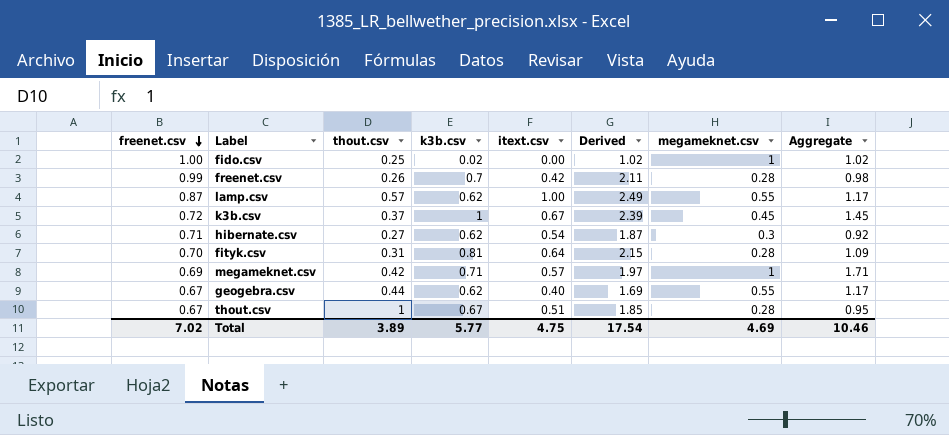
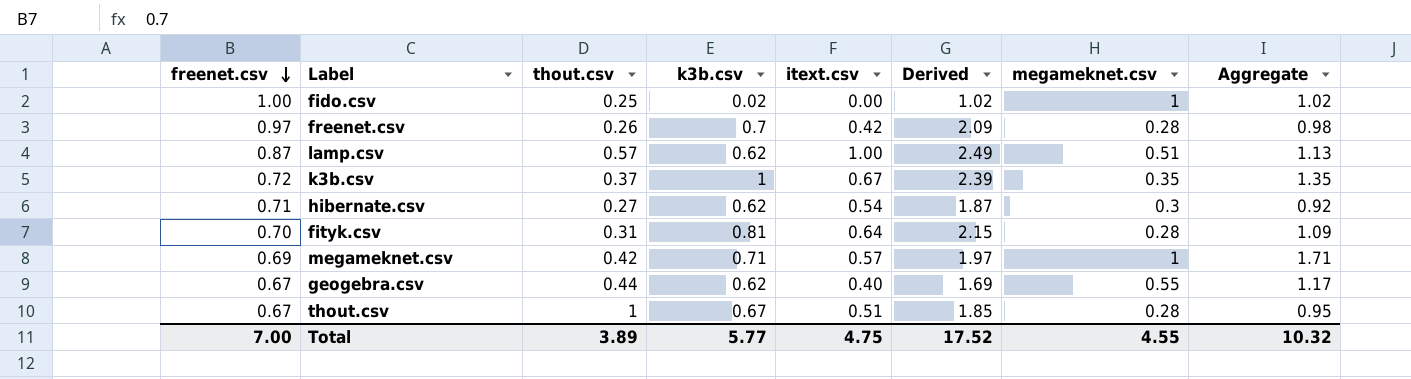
freenet.csv | freenet.csv: 0.99 -> 0.97
freenet.csv | Derived: 2.11 -> 2.09
lamp.csv | megameknet.csv: 0.55 -> 0.51
lamp.csv | Aggregate: 1.17 -> 1.13
k3b.csv | megameknet.csv: 0.45 -> 0.35
k3b.csv | Aggregate: 1.45 -> 1.35
Total | freenet.csv: 7.02 -> 7.00
Total | Derived: 17.54 -> 17.52
Total | megameknet.csv: 4.69 -> 4.55
Total | Aggregate: 10.46 -> 10.32

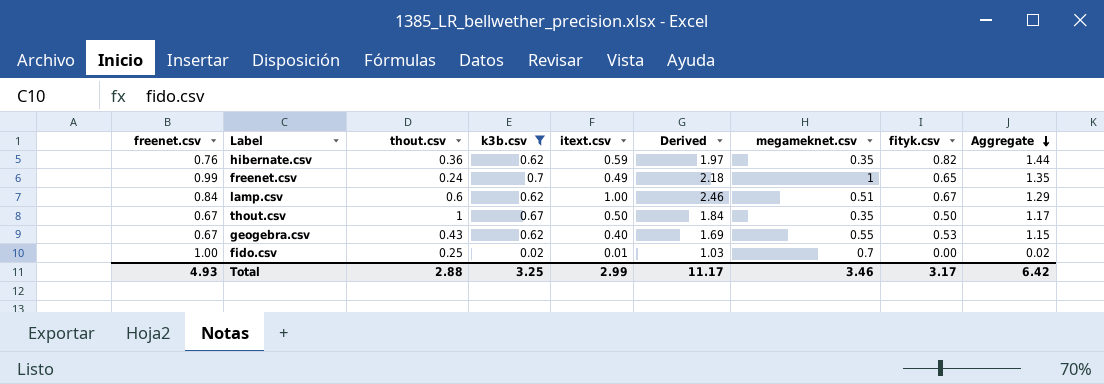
filter: none -> k3b.csv <= 0.7
row order: freenet.csv descending -> Aggregate descending
column fityk.csv | position: none -> 8
column Aggregate | formula: [k3b.csv] + [megameknet.csv] -> [k3b.csv] + [fityk.csv]
hibernate.csv | freenet.csv: 0.71 -> 0.76
hibernate.csv | thout.csv: 0.27 -> 0.36
hibernate.csv | itext.csv: 0.54 -> 0.59
hibernate.csv | Derived: 1.87 -> 1.97
hibernate.csv | megameknet.csv: 0.3 -> 0.35
freenet.csv | freenet.csv: 0.97 -> 0.99
freenet.csv | thout.csv: 0.26 -> 0.24
freenet.csv | itext.csv: 0.42 -> 0.49
freenet.csv | Derived: 2.09 -> 2.18
freenet.csv | megameknet.csv: 0.28 -> 1
lamp.csv | freenet.csv: 0.87 -> 0.84
lamp.csv | thout.csv: 0.57 -> 0.6
lamp.csv | Derived: 2.49 -> 2.46
thout.csv | itext.csv: 0.51 -> 0.50
thout.csv | Derived: 1.85 -> 1.84
thout.csv | megameknet.csv: 0.28 -> 0.35
geogebra.csv | thout.csv: 0.44 -> 0.43
fido.csv | itext.csv: 0.00 -> 0.01
fido.csv | Derived: 1.02 -> 1.03
fido.csv | megameknet.csv: 1 -> 0.7
Total | freenet.csv: 7.00 -> 4.93
Total | thout.csv: 3.89 -> 2.88
Total | k3b.csv: 5.77 -> 3.25
Total | itext.csv: 4.75 -> 2.99
Total | Derived: 17.52 -> 11.17
Total | megameknet.csv: 4.55 -> 3.46
Total | Aggregate: 10.32 -> 6.42

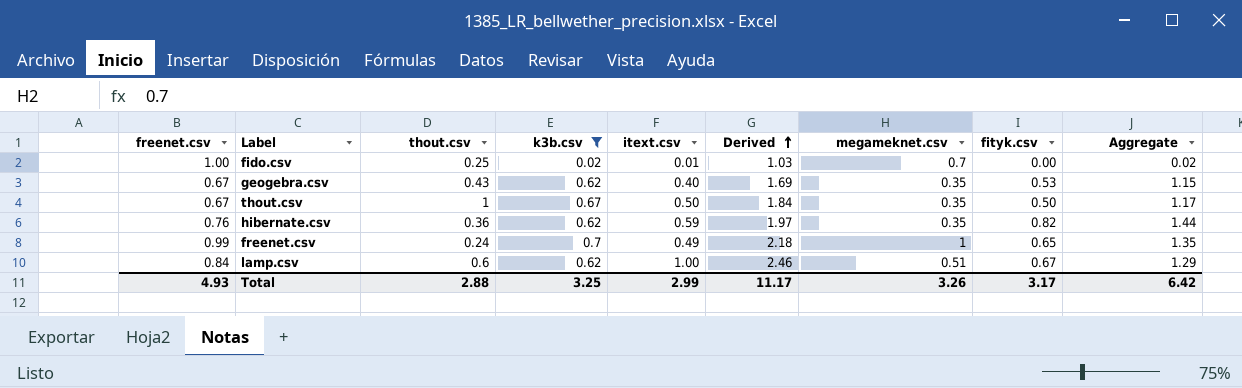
row order: Aggregate descending -> Derived ascending
geogebra.csv | megameknet.csv: 0.55 -> 0.35
Total | megameknet.csv: 3.46 -> 3.26

